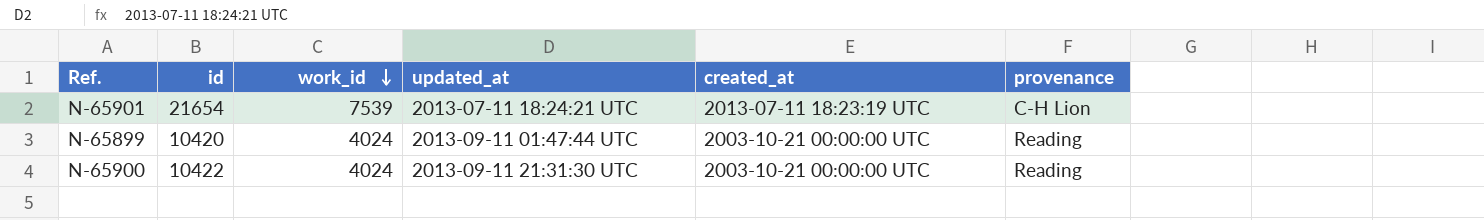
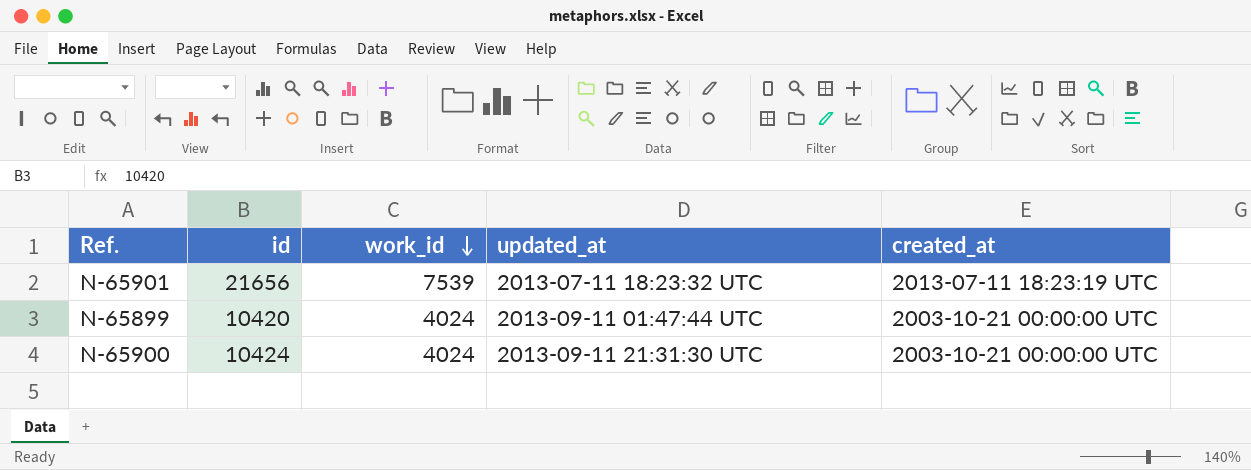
column provenance | position: 6 -> none
N-65901 | id: 21654 -> 21656
N-65901 | updated_at: 2013-07-11 18:24:21 UTC -> 2013-07-11 18:23:32 UTC
N-65900 | id: 10422 -> 10424

